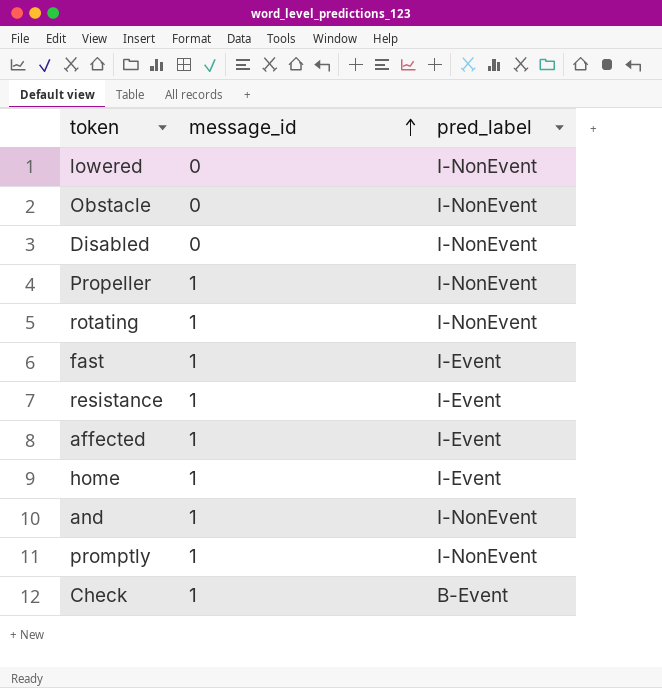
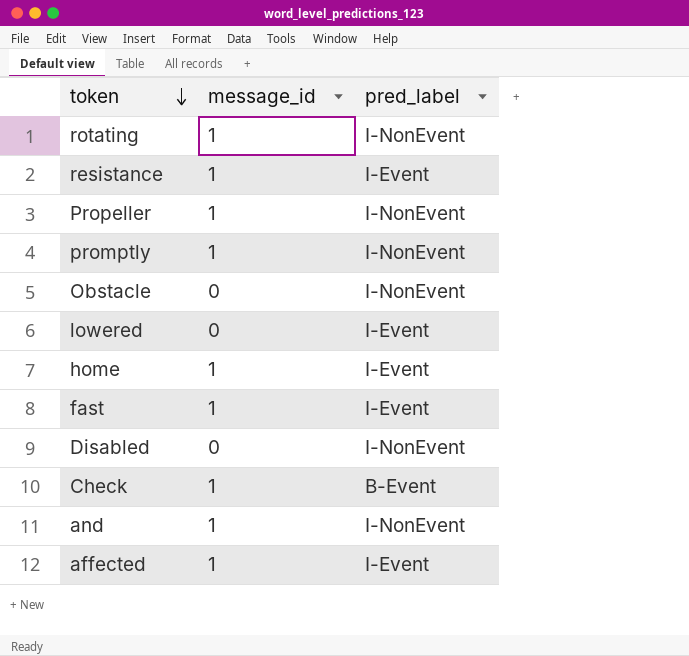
row order: message_id ascending -> token descending
lowered | pred_label: I-NonEvent -> I-Event

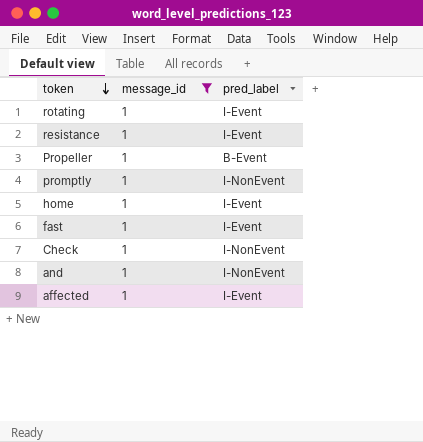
filter: none -> message_id = 1
rotating | pred_label: I-NonEvent -> I-Event
Propeller | pred_label: I-NonEvent -> B-Event
Check | pred_label: B-Event -> I-NonEvent

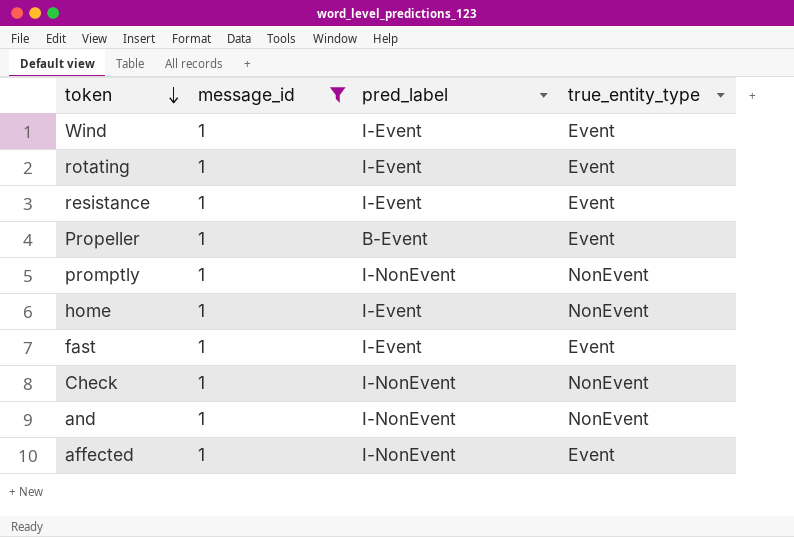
column true_entity_type | position: none -> 4
row Wind: none -> 1 | I-Event | Event
affected | pred_label: I-Event -> I-NonEvent

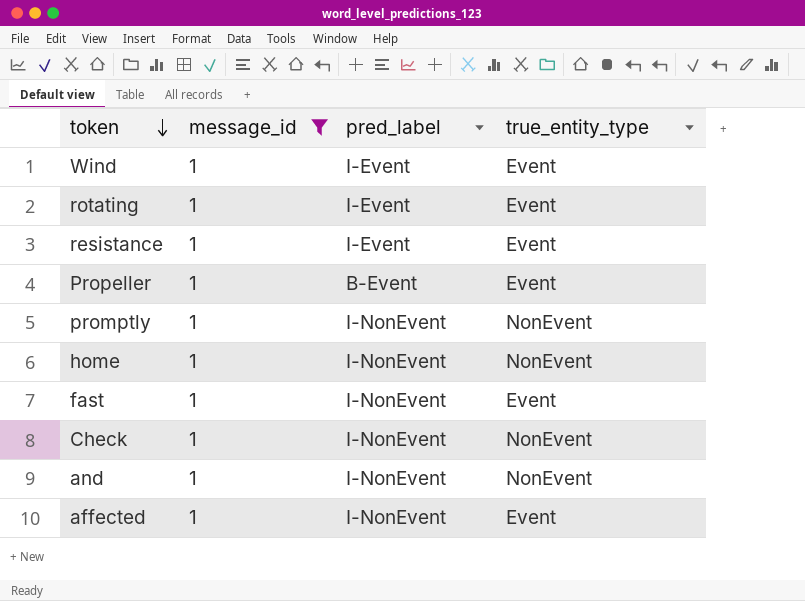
home | pred_label: I-Event -> I-NonEvent
fast | pred_label: I-Event -> I-NonEvent

